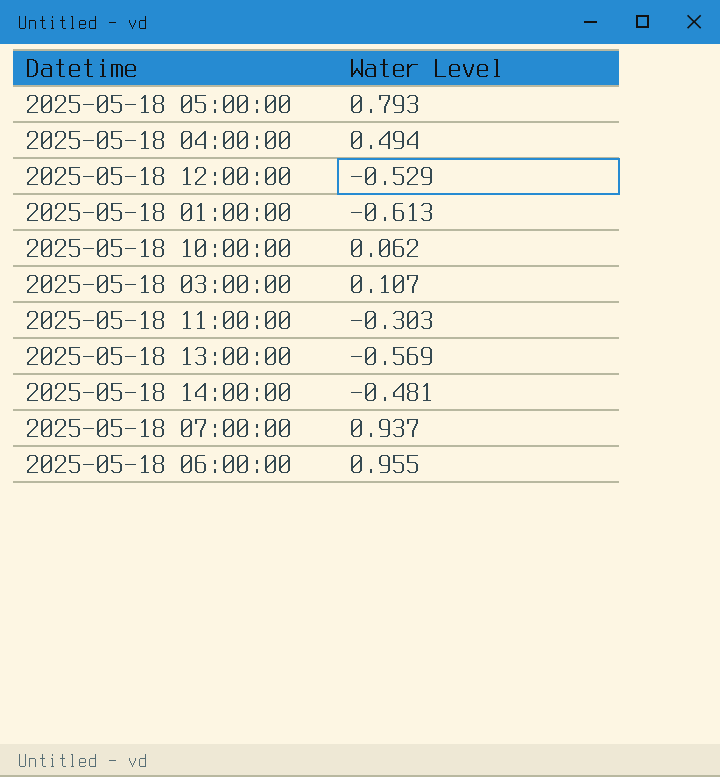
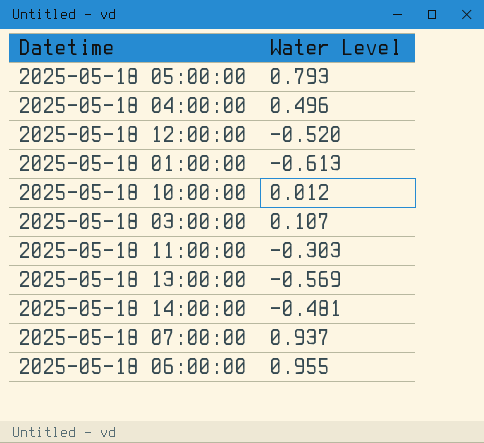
2025-05-18 04:00:00 | Water Level: 0.494 -> 0.496
2025-05-18 12:00:00 | Water Level: -0.529 -> -0.520
2025-05-18 10:00:00 | Water Level: 0.062 -> 0.012

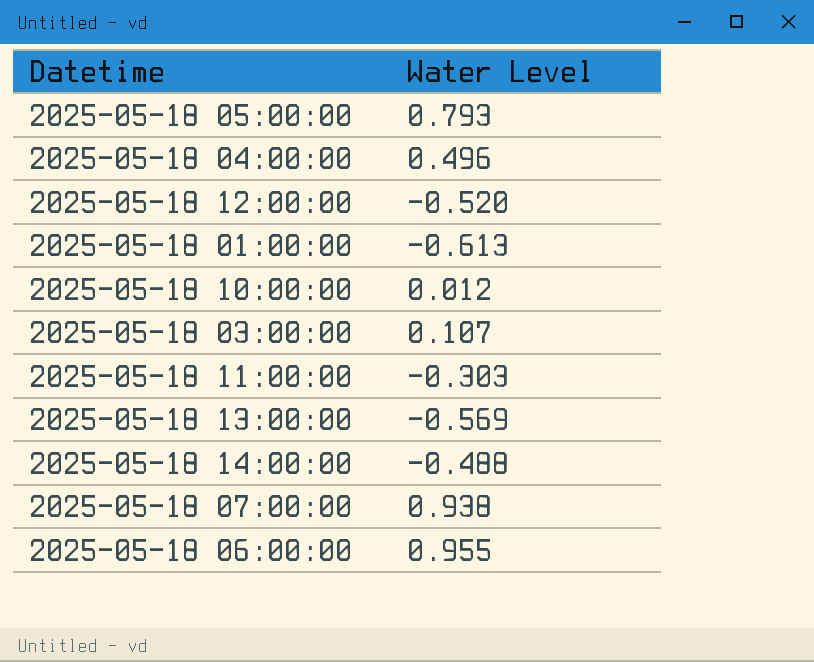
2025-05-18 14:00:00 | Water Level: -0.481 -> -0.488
2025-05-18 07:00:00 | Water Level: 0.937 -> 0.938

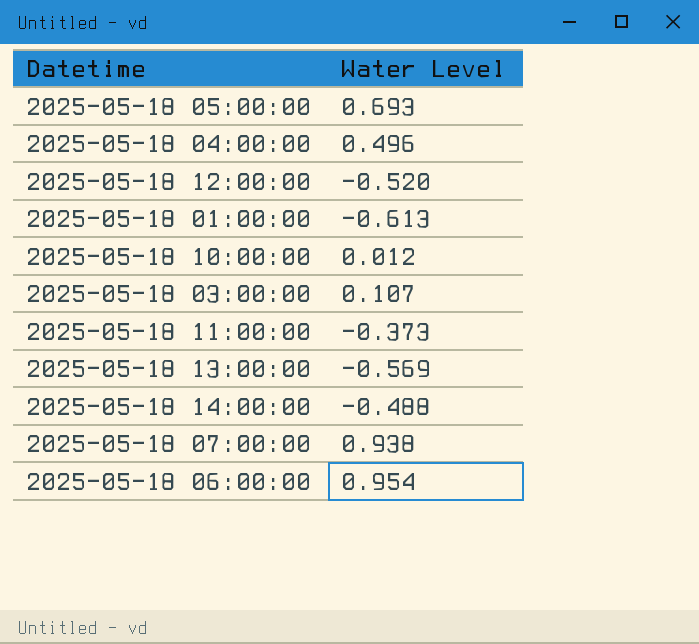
2025-05-18 05:00:00 | Water Level: 0.793 -> 0.693
2025-05-18 11:00:00 | Water Level: -0.303 -> -0.373
2025-05-18 06:00:00 | Water Level: 0.955 -> 0.954

